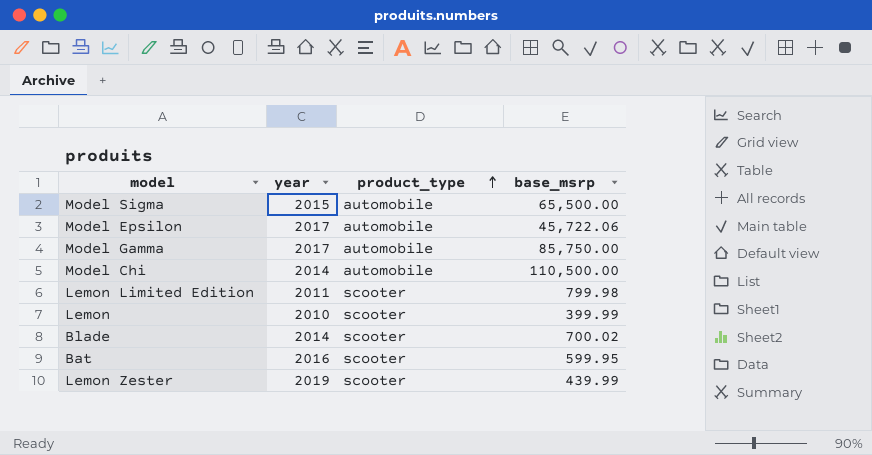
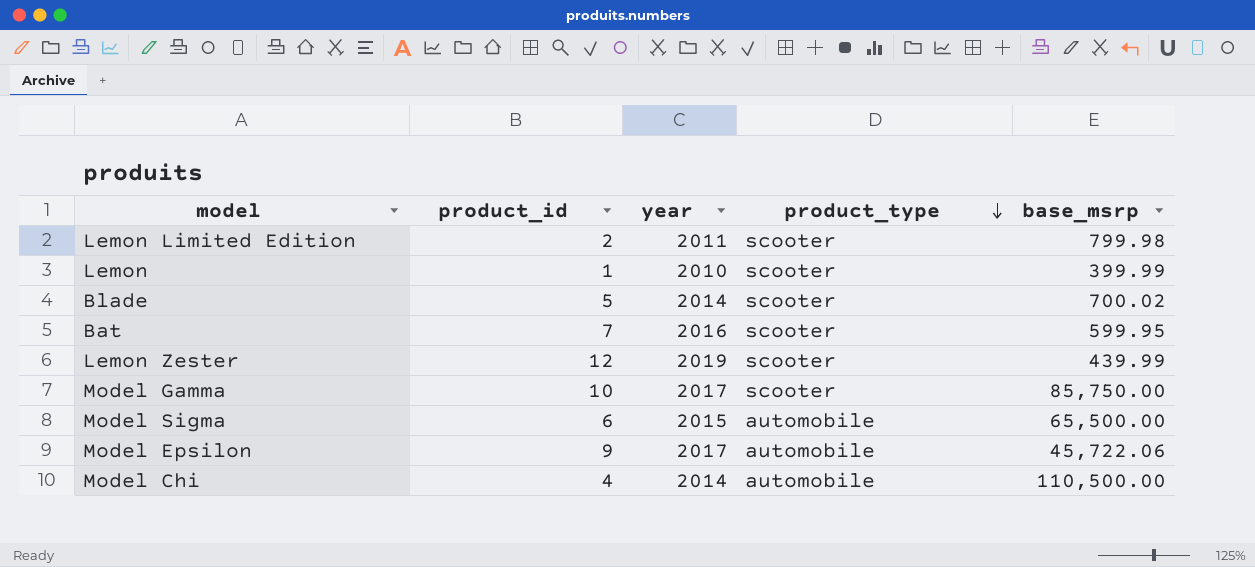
row order: product_type ascending -> product_type descending
column product_id | position: none -> 2
Model Gamma | product_type: automobile -> scooter

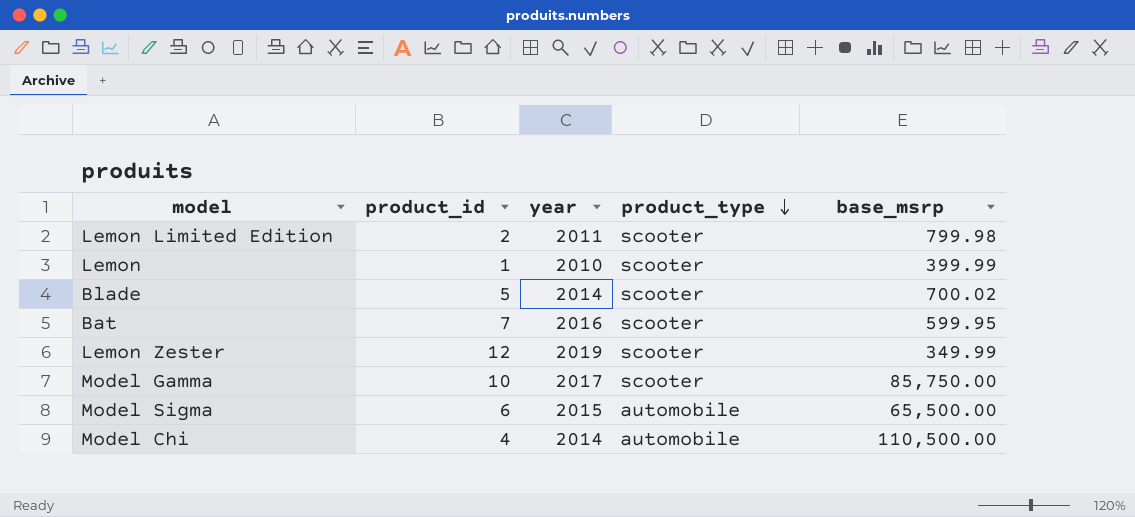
row Model Epsilon: 9 | 2017 | automobile | 45,722.06 -> none
Lemon Zester | base_msrp: 439.99 -> 349.99

